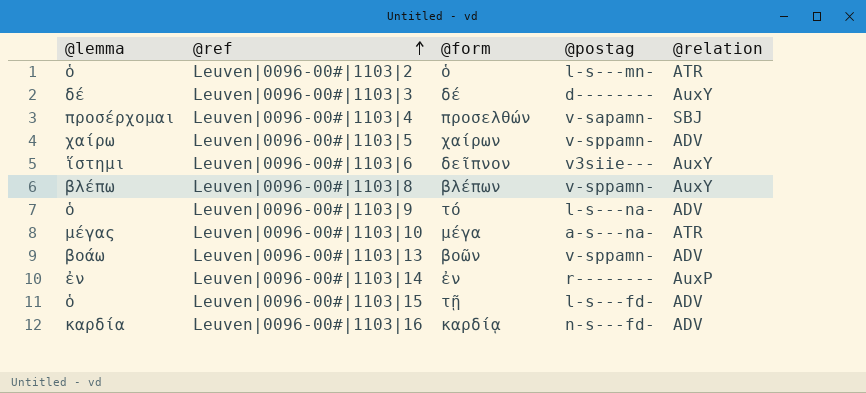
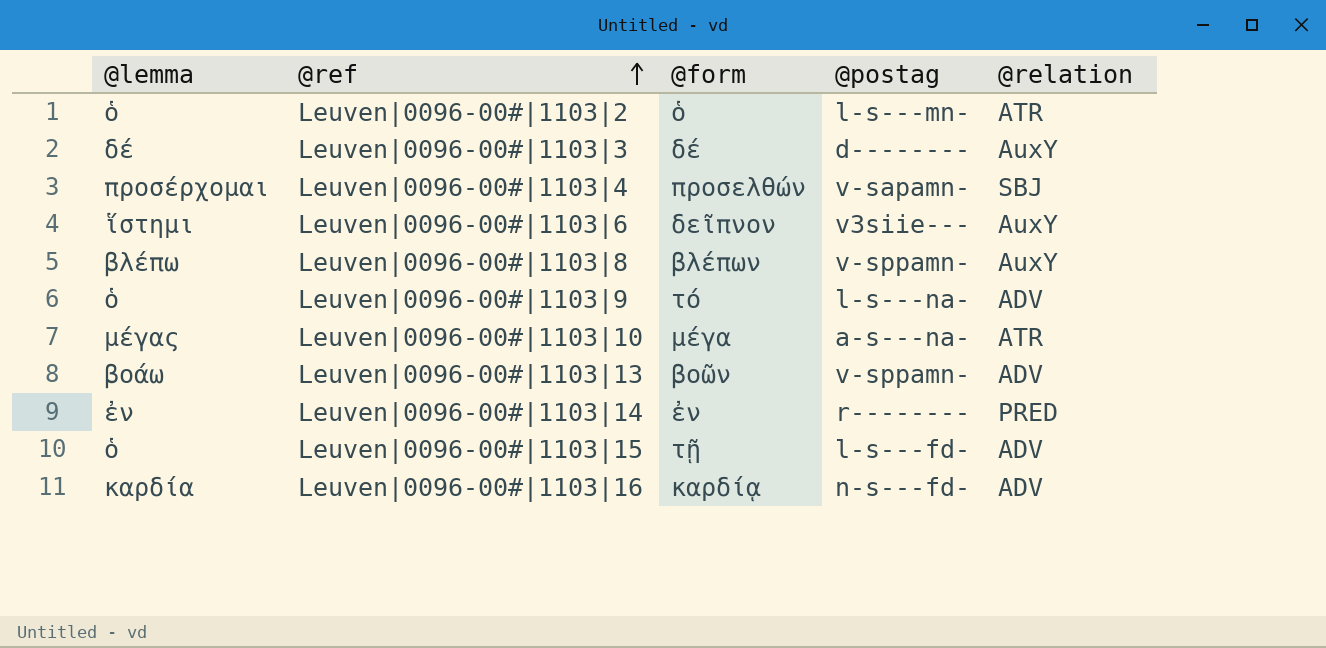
row Leuven|0096-00#|1103|5: χαίρω | χαίρων | v-sppamn- | ADV -> none
Leuven|0096-00#|1103|14 | @relation: AuxP -> PRED

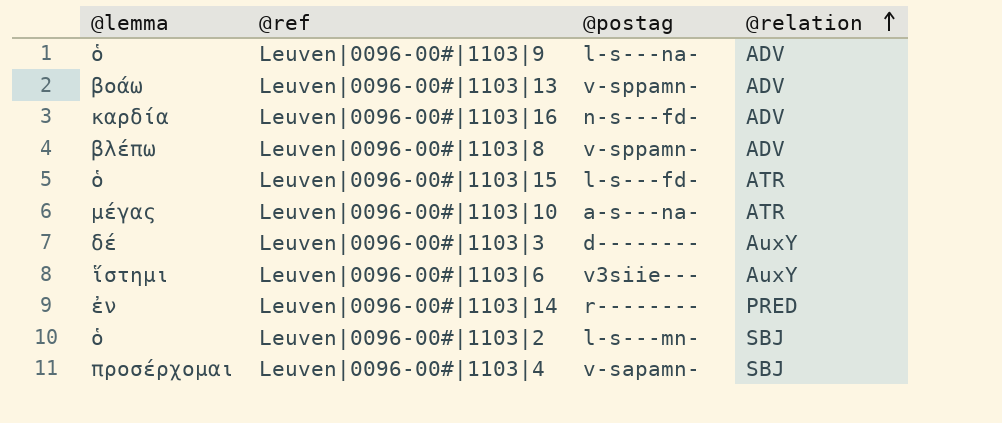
row order: @ref ascending -> @relation ascending
column @form | position: 3 -> none
Leuven|0096-00#|1103|8 | @relation: AuxY -> ADV
Leuven|0096-00#|1103|15 | @relation: ADV -> ATR
Leuven|0096-00#|1103|2 | @relation: ATR -> SBJ

